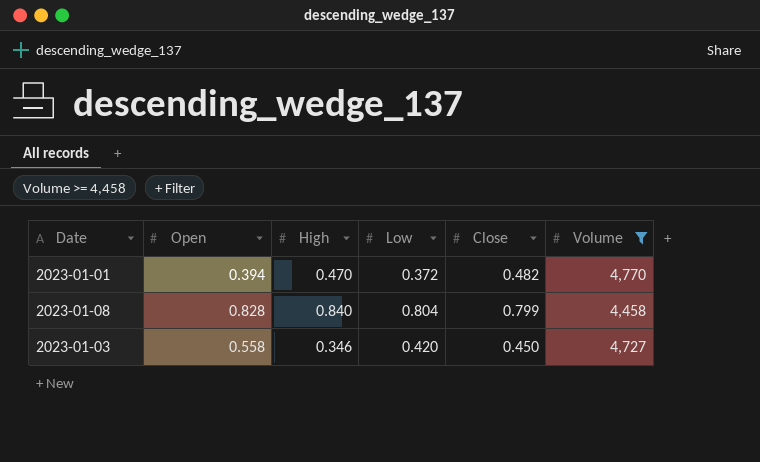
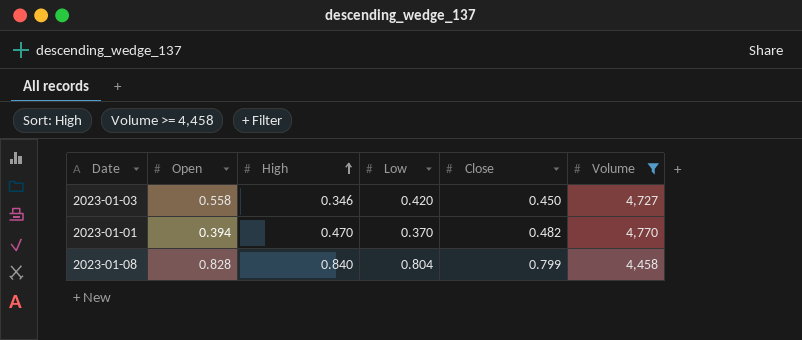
row order: none -> High ascending
2023-01-01 | Low: 0.372 -> 0.370

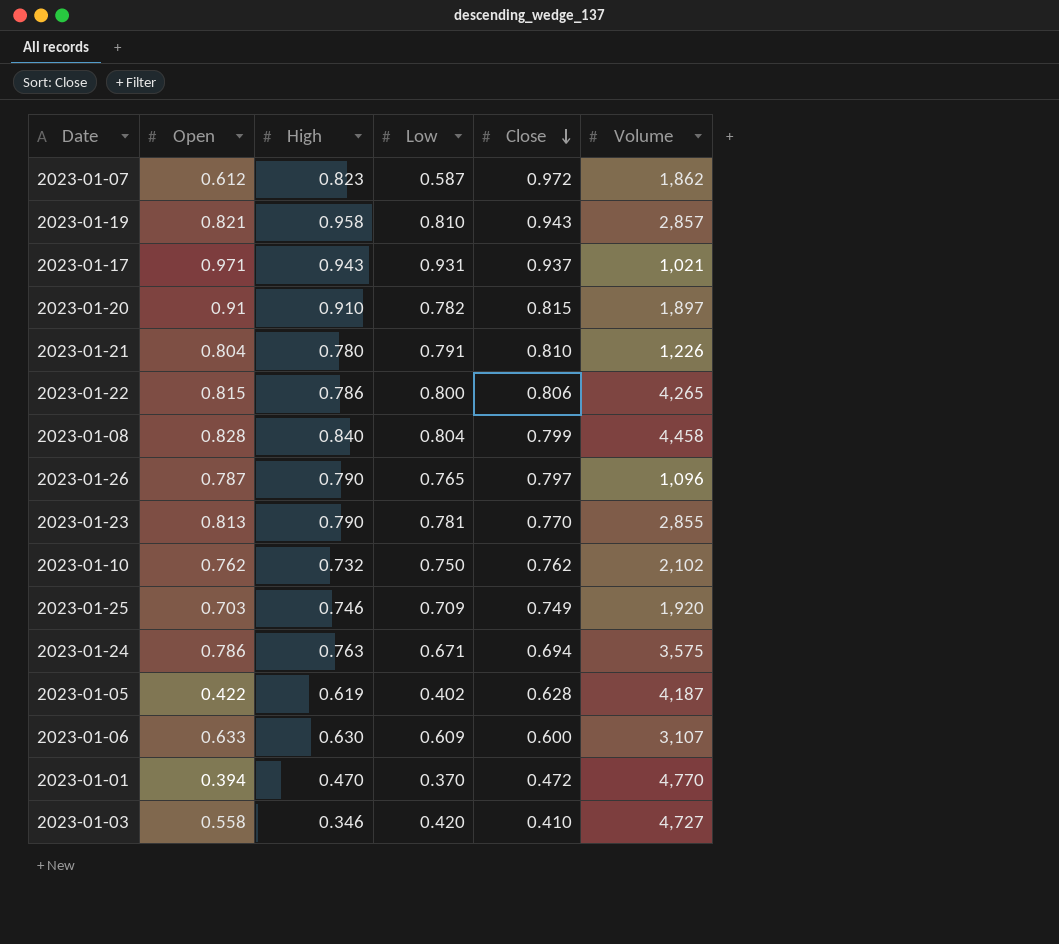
filter: Volume >= 4,458 -> none
row order: High ascending -> Close descending
2023-01-01 | Close: 0.482 -> 0.472
2023-01-03 | Close: 0.450 -> 0.410

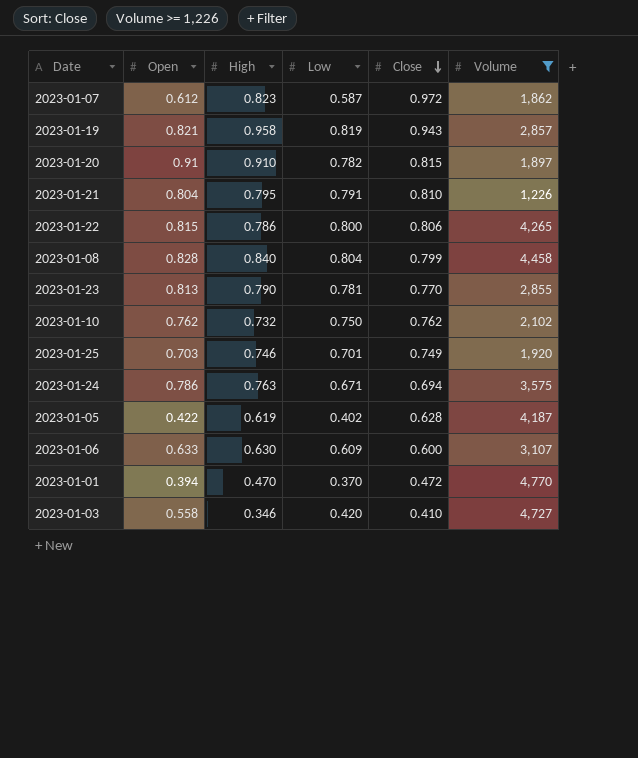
filter: none -> Volume >= 1,226
2023-01-19 | Low: 0.810 -> 0.819
2023-01-21 | High: 0.780 -> 0.795
2023-01-25 | Low: 0.709 -> 0.701

